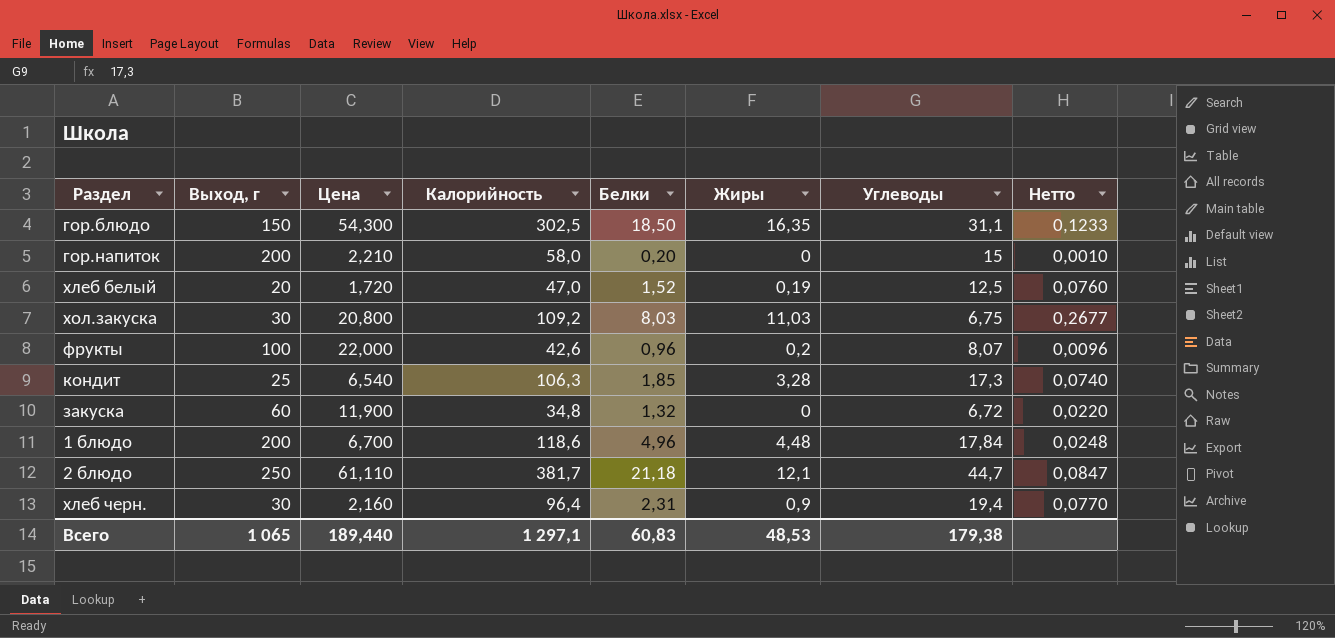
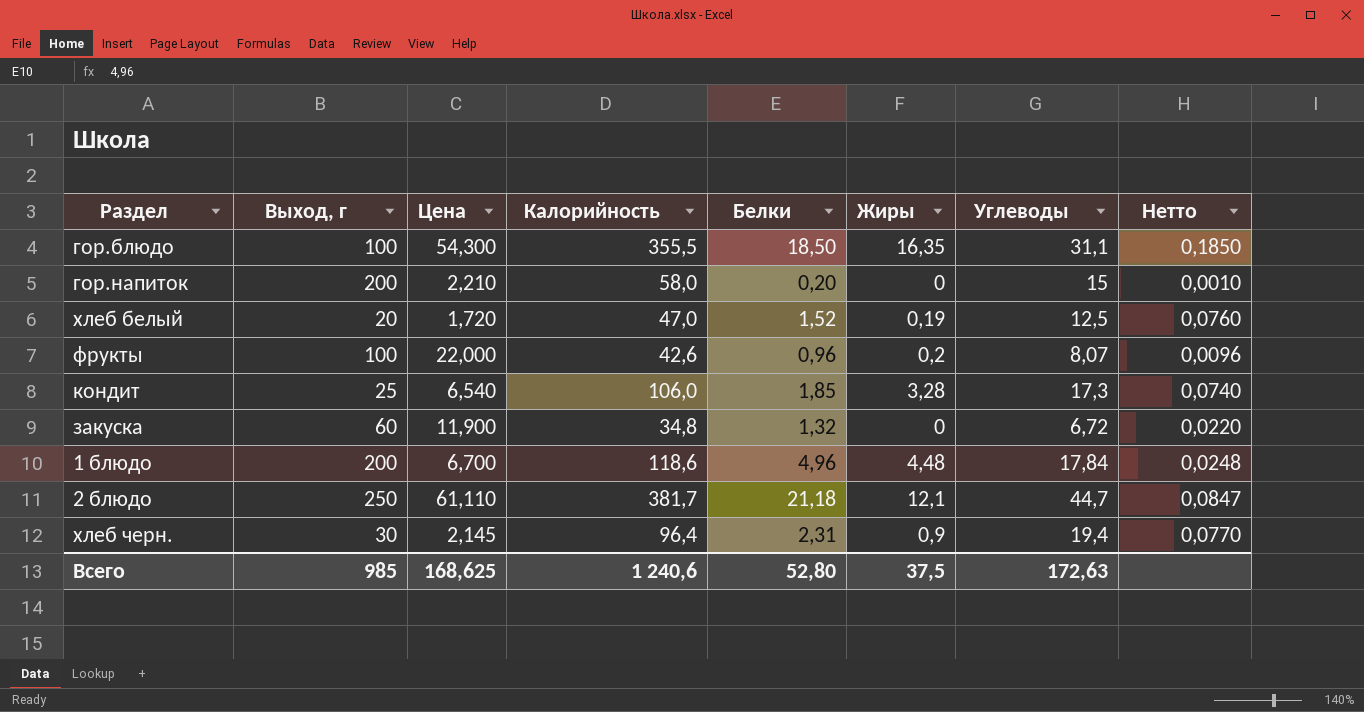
row хол.закуска: 30 | 20,800 | 109,2 | 8,03 | 11,03 | 6,75 | 0,2677 -> none
гор.блюдо | Выход, г: 150 -> 100
гор.блюдо | Калорийность: 302,5 -> 355,5
гор.блюдо | Нетто: 0,1233 -> 0,1850
кондит | Калорийность: 106,3 -> 106,0
хлеб черн. | Цена: 2,160 -> 2,145
Всего | Выход, г: 1 065 -> 985
Всего | Цена: 189,440 -> 168,625
Всего | Калорийность: 1 297,1 -> 1 240,6
Всего | Белки: 60,83 -> 52,80
Всего | Жиры: 48,53 -> 37,5
Всего | Углеводы: 179,38 -> 172,63

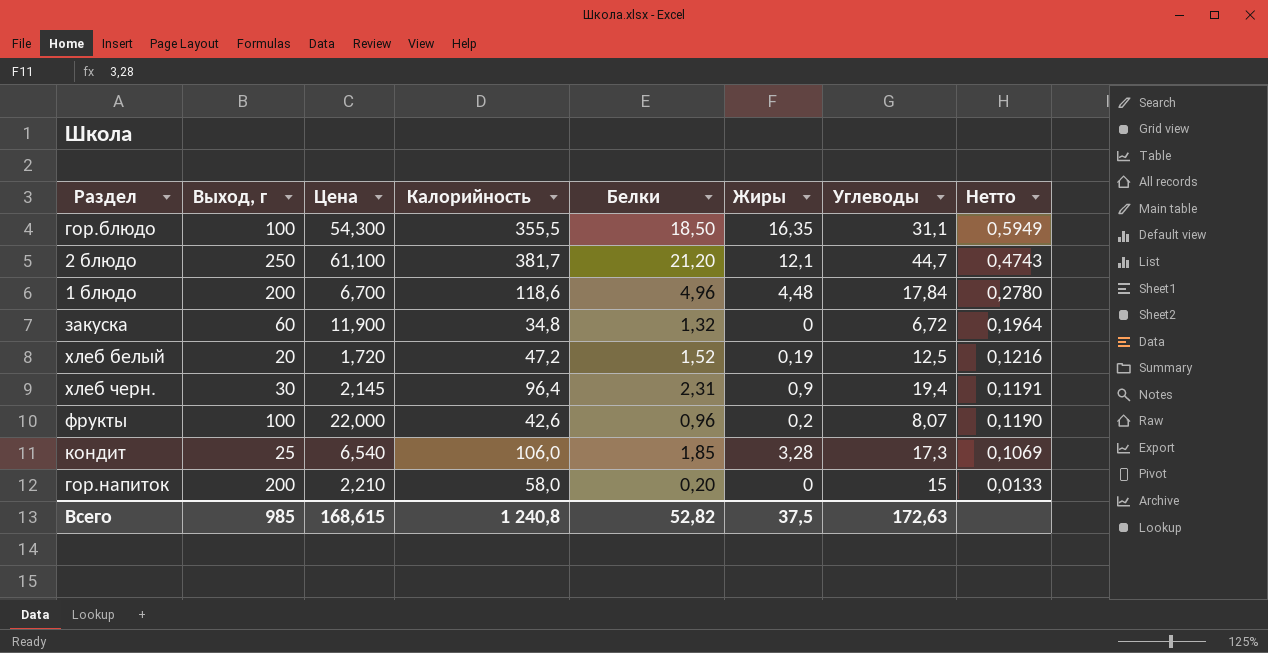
row order: none -> Нетто descending
column Нетто | formula: [Белки] / [Выход, г] -> [Белки] / [Углеводы]
2 блюдо | Цена: 61,110 -> 61,100
2 блюдо | Белки: 21,18 -> 21,20
хлеб белый | Калорийность: 47,0 -> 47,2
Всего | Цена: 168,625 -> 168,615
Всего | Калорийность: 1 240,6 -> 1 240,8
Всего | Белки: 52,80 -> 52,82

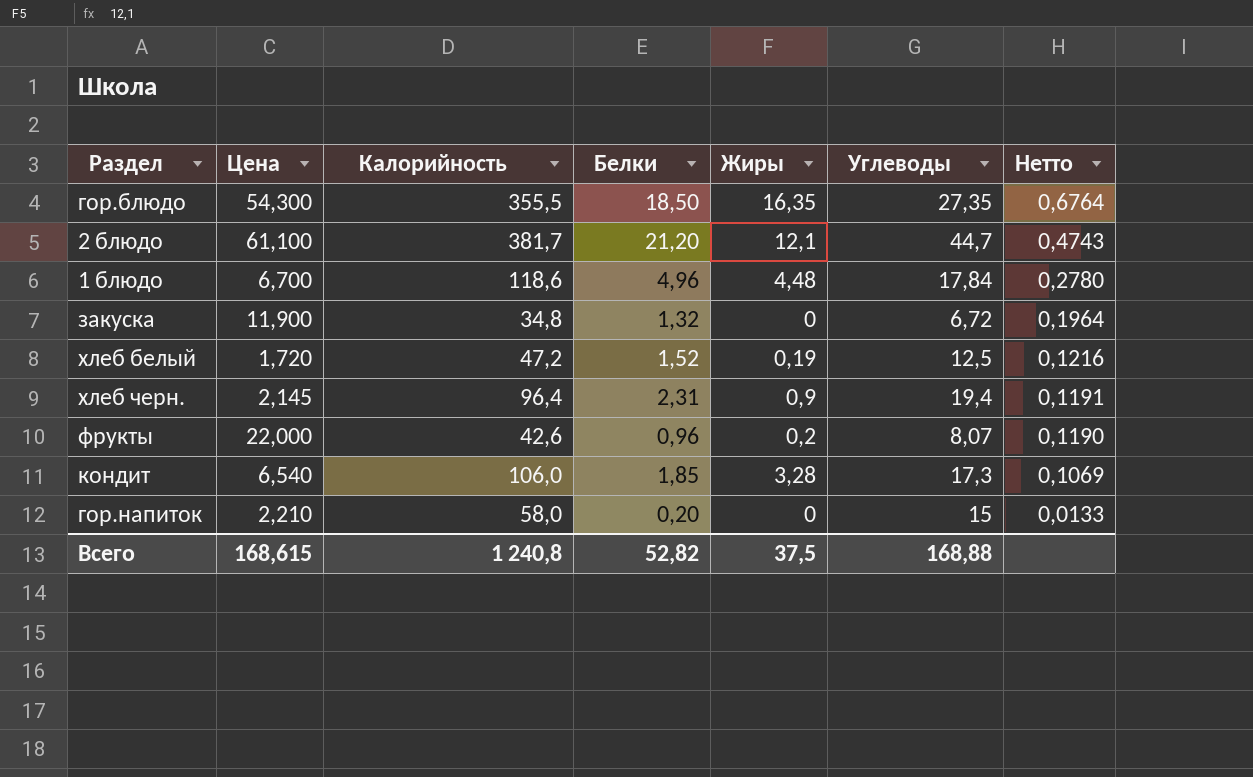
column Выход, г | position: 2 -> none
гор.блюдо | Углеводы: 31,1 -> 27,35
гор.блюдо | Нетто: 0,5949 -> 0,6764
Всего | Углеводы: 172,63 -> 168,88

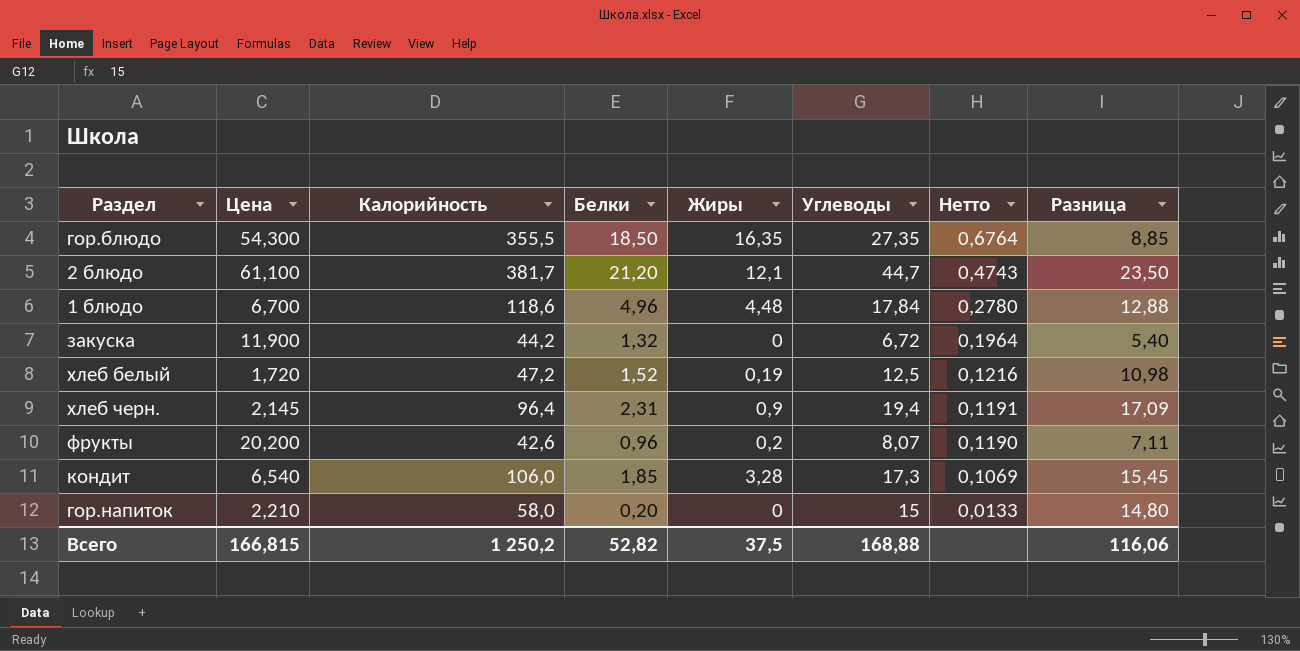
column Разница | formula: none -> [Углеводы] - [Белки]
закуска | Калорийность: 34,8 -> 44,2
фрукты | Цена: 22,000 -> 20,200
Всего | Цена: 168,615 -> 166,815
Всего | Калорийность: 1 240,8 -> 1 250,2

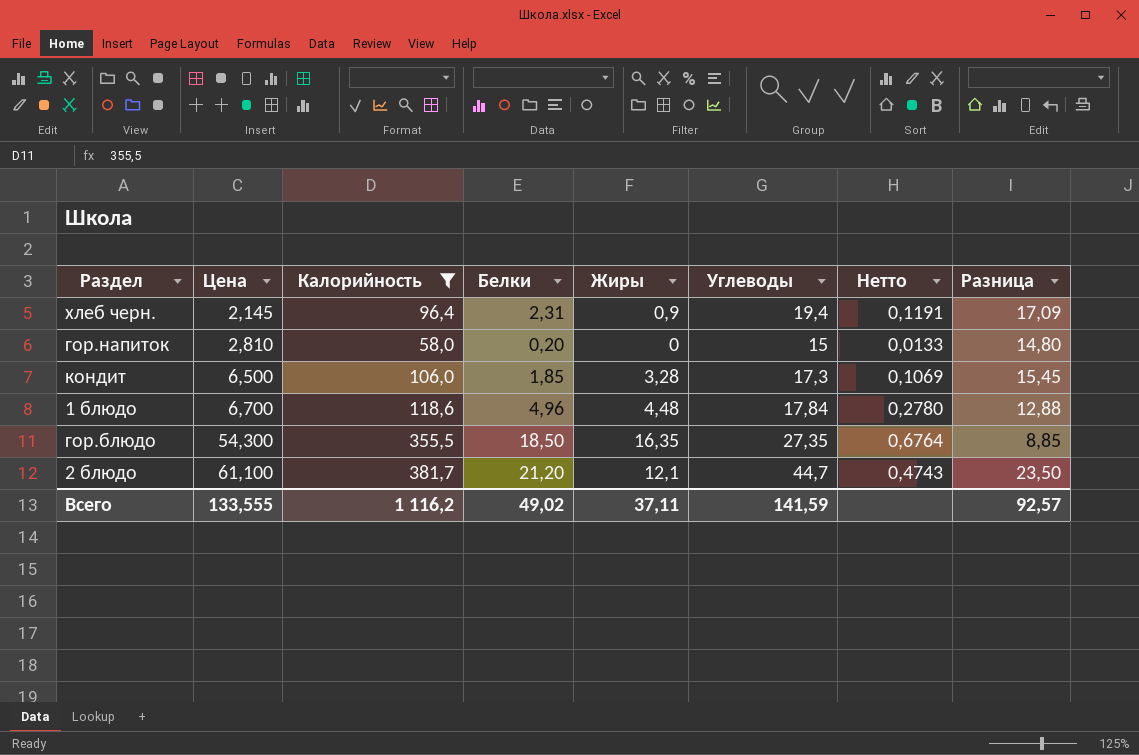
filter: none -> Калорийность >= 58,0
row order: Нетто descending -> Цена ascending
гор.напиток | Цена: 2,210 -> 2,810
кондит | Цена: 6,540 -> 6,500
Всего | Цена: 166,815 -> 133,555
Всего | Калорийность: 1 250,2 -> 1 116,2
Всего | Белки: 52,82 -> 49,02
Всего | Жиры: 37,5 -> 37,11
Всего | Углеводы: 168,88 -> 141,59
Всего | Разница: 116,06 -> 92,57

